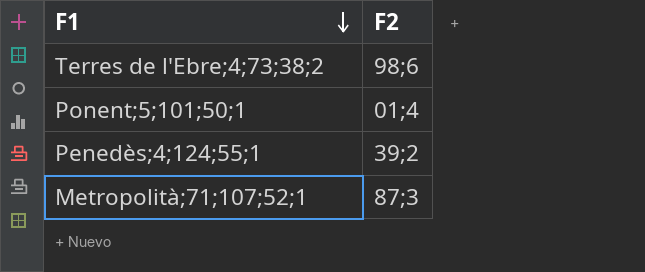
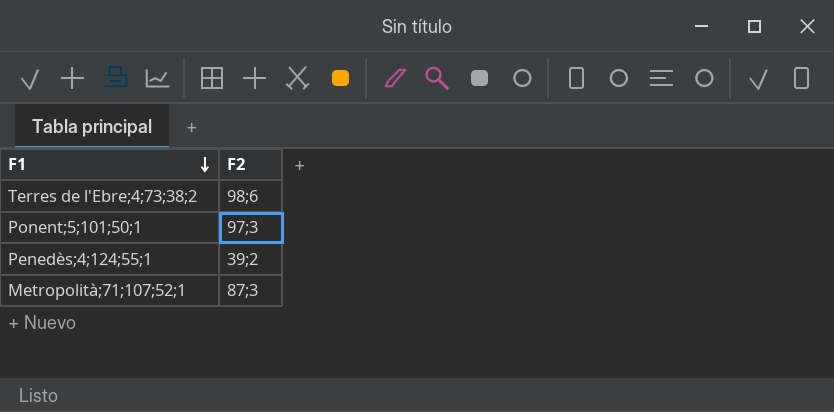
Ponent;5;101;50;1 | F2: 01;4 -> 97;3

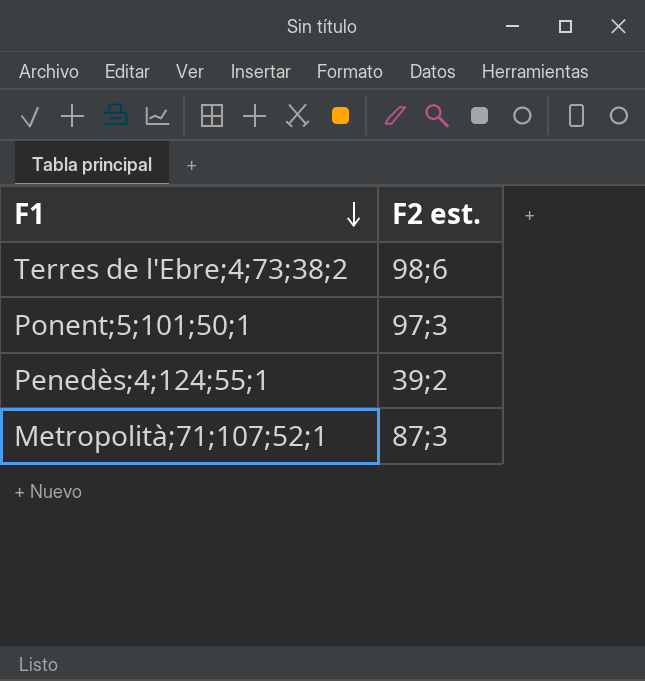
column name: F2 -> F2 est.

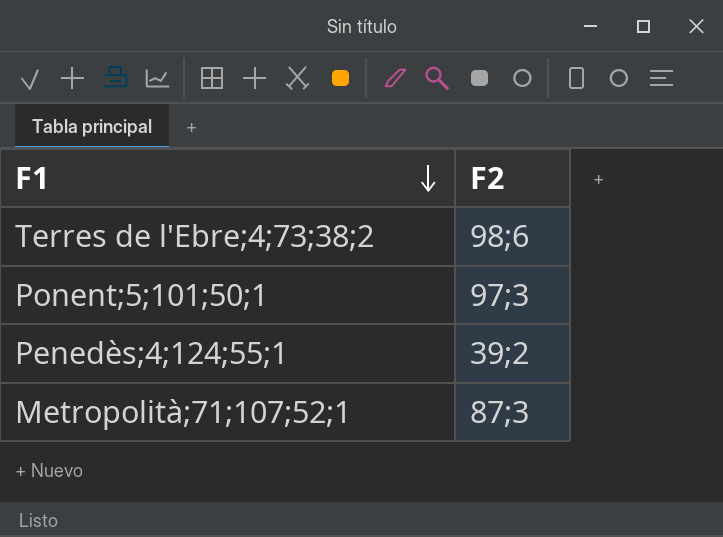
column name: F2 est. -> F2

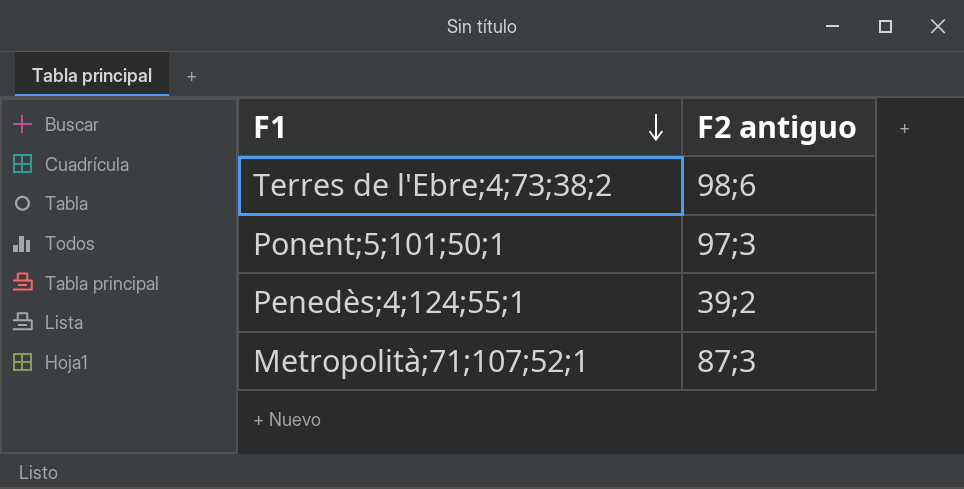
column name: F2 -> F2 antiguo

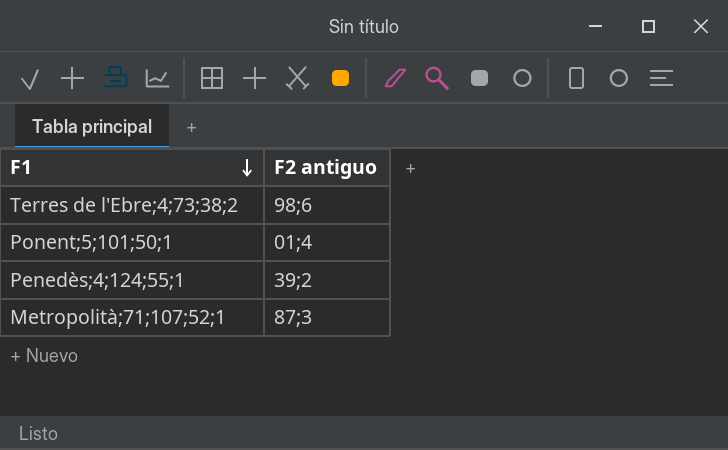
Ponent;5;101;50;1 | F2 antiguo: 97;3 -> 01;4

